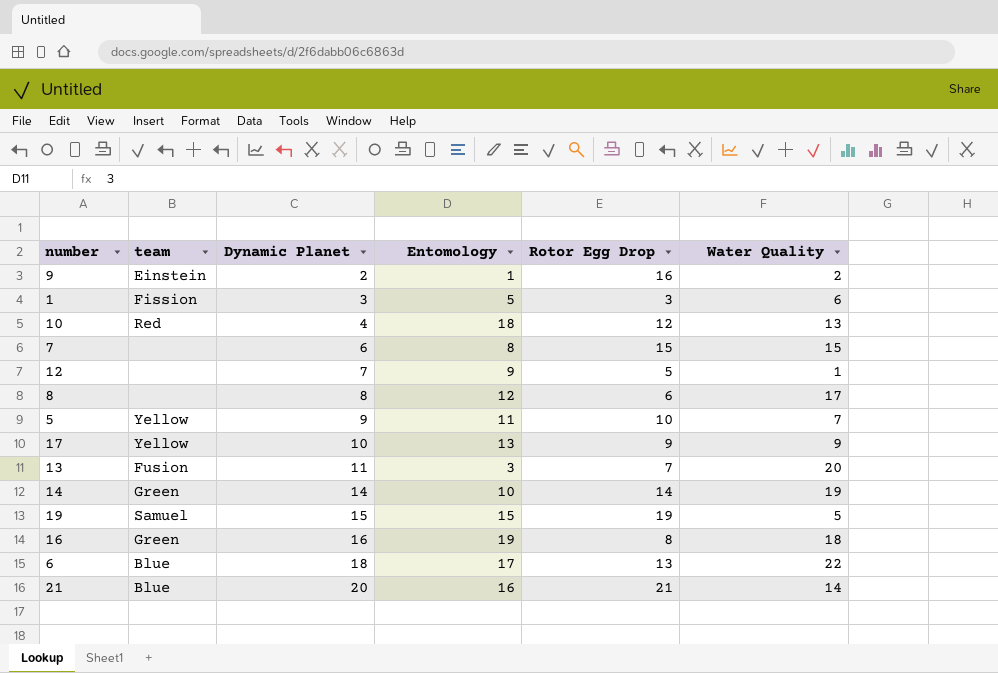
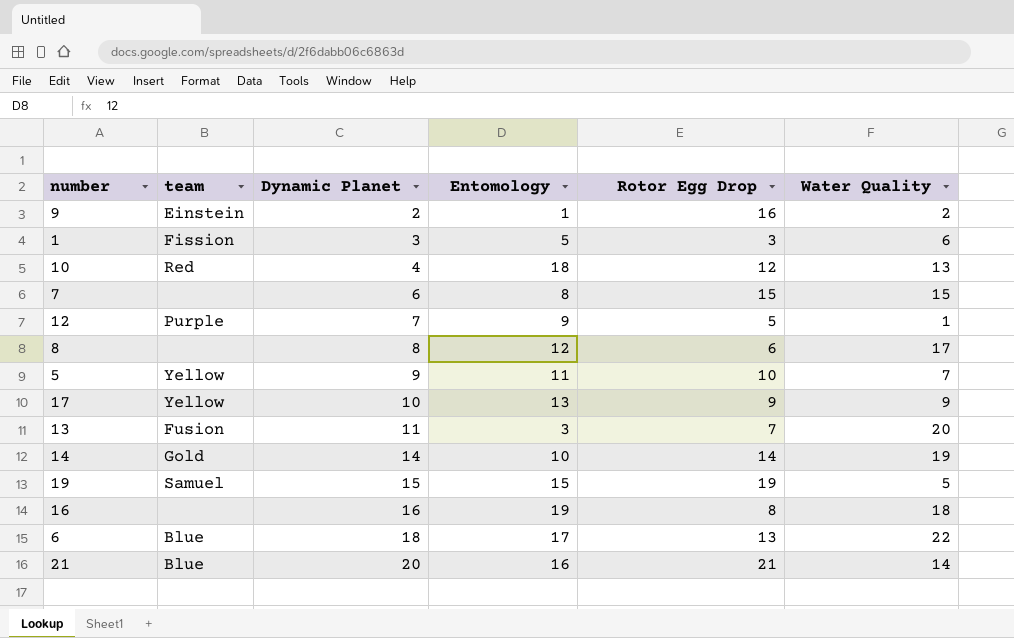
12 | team: none -> Purple
14 | team: Green -> Gold
16 | team: Green -> none

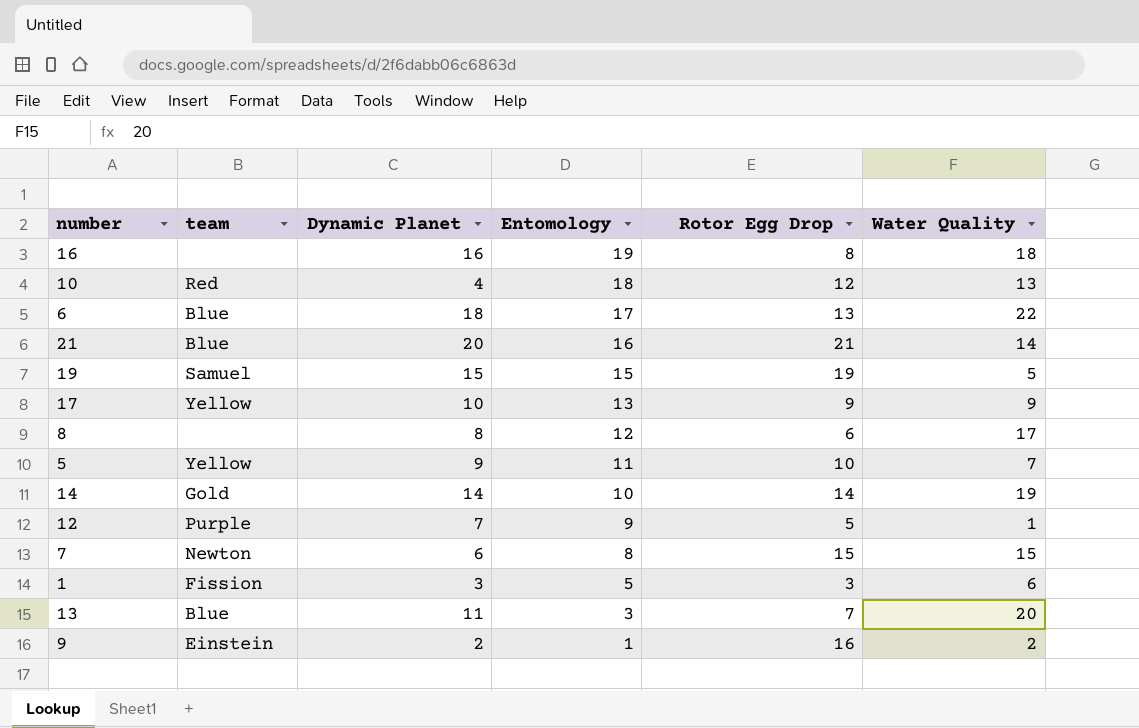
row order: Dynamic Planet ascending -> Entomology descending
7 | team: none -> Newton
13 | team: Fusion -> Blue

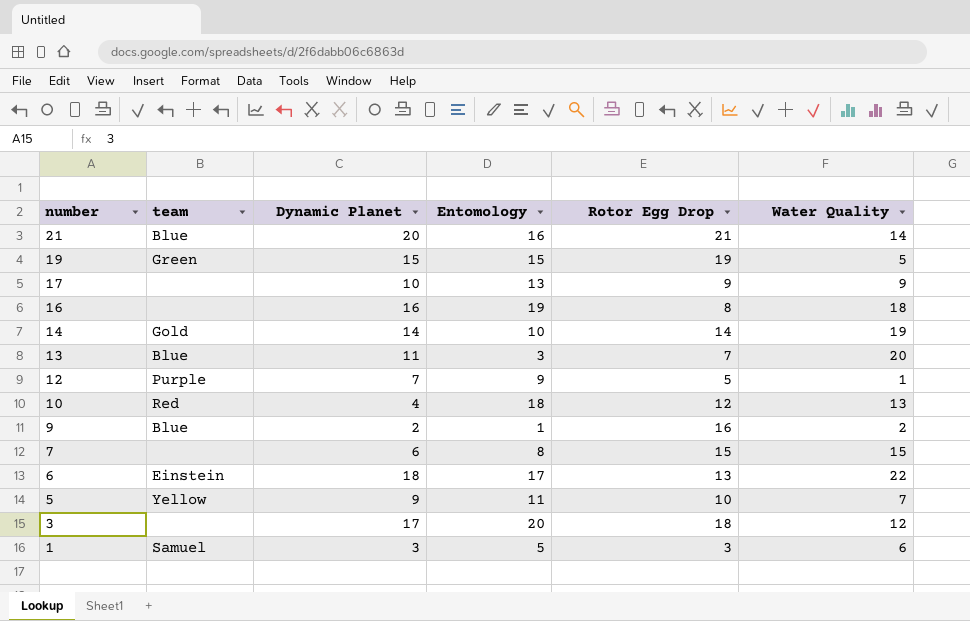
row order: Entomology descending -> number descending
row 8: none | 8 | 12 | 6 | 17 -> none
19 | team: Samuel -> Green
17 | team: Yellow -> none
9 | team: Einstein -> Blue
7 | team: Newton -> none
6 | team: Blue -> Einstein
row 3: none -> none | 17 | 20 | 18 | 12
1 | team: Fission -> Samuel

